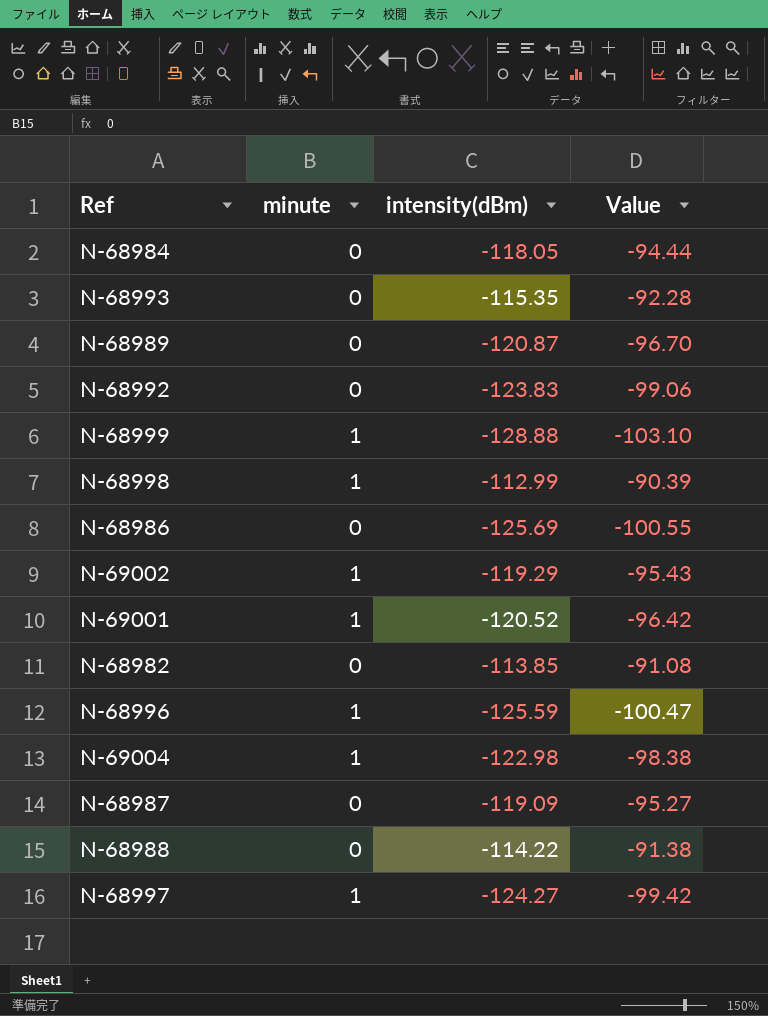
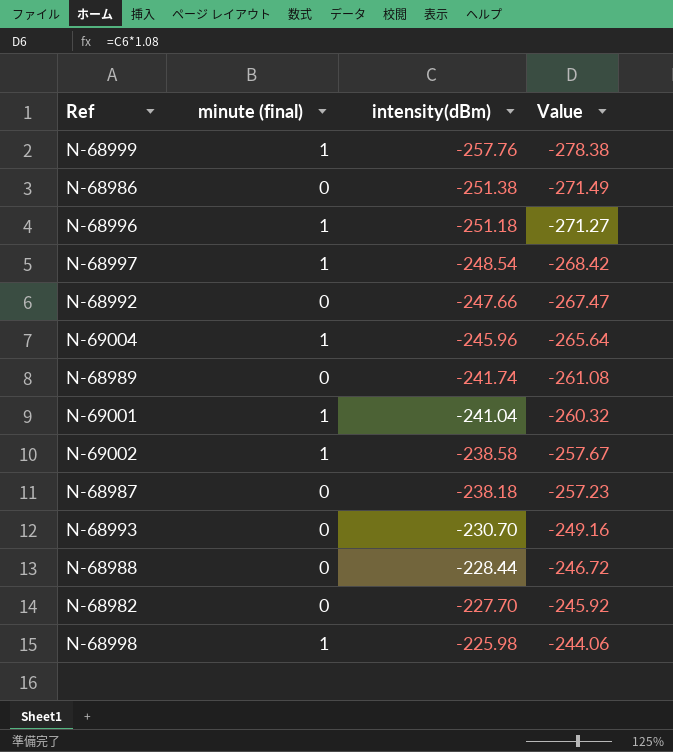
row order: none -> intensity(dBm) ascending
column name: minute -> minute (final)
column Value | formula: [intensity(dBm)] * 0.8 -> [intensity(dBm)] * 1.08
row N-68984: 0 | -118.05 | -94.44 -> none
N-68999 | intensity(dBm): -128.88 -> -257.76
N-68986 | intensity(dBm): -125.69 -> -251.38
N-68996 | intensity(dBm): -125.59 -> -251.18
N-68997 | intensity(dBm): -124.27 -> -248.54
N-68992 | intensity(dBm): -123.83 -> -247.66
N-69004 | intensity(dBm): -122.98 -> -245.96
N-68989 | intensity(dBm): -120.87 -> -241.74
N-69001 | intensity(dBm): -120.52 -> -241.04
N-69002 | intensity(dBm): -119.29 -> -238.58
N-68987 | intensity(dBm): -119.09 -> -238.18
N-68993 | intensity(dBm): -115.35 -> -230.70
N-68988 | intensity(dBm): -114.22 -> -228.44
N-68982 | intensity(dBm): -113.85 -> -227.70
N-68998 | intensity(dBm): -112.99 -> -225.98

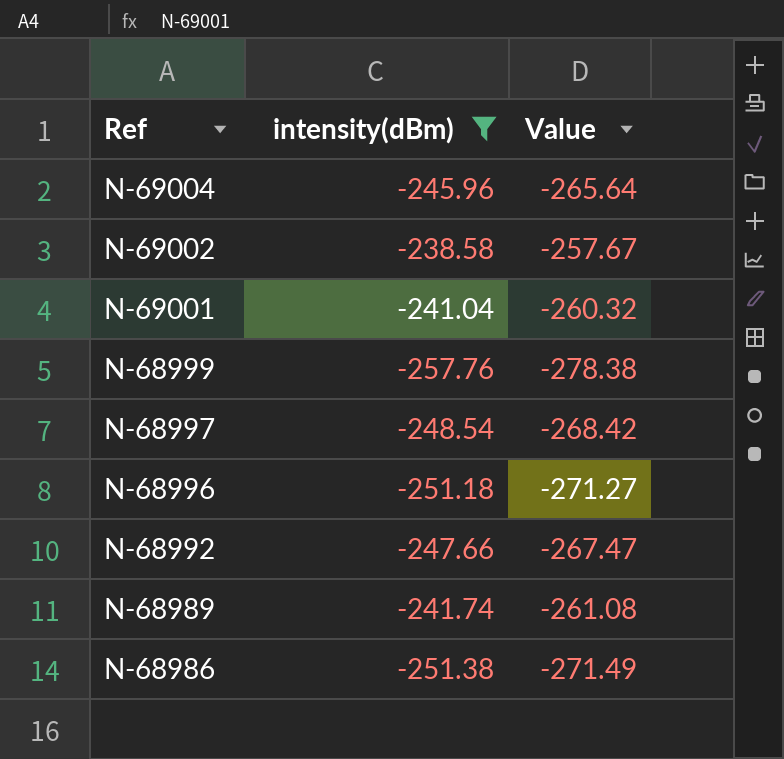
filter: none -> intensity(dBm) <= -238.58
row order: intensity(dBm) ascending -> Ref descending
column minute (final) | position: 2 -> none

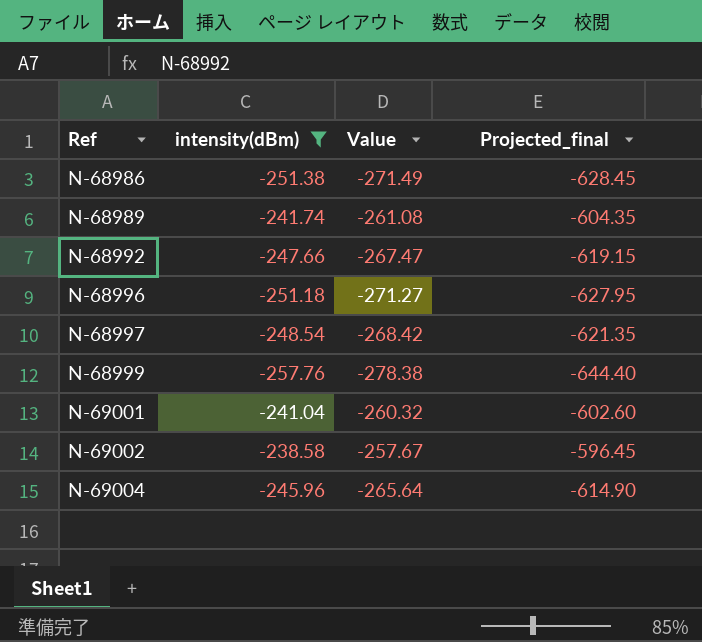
row order: Ref descending -> Ref ascending
column Projected_final | formula: none -> [intensity(dBm)] * 2.5

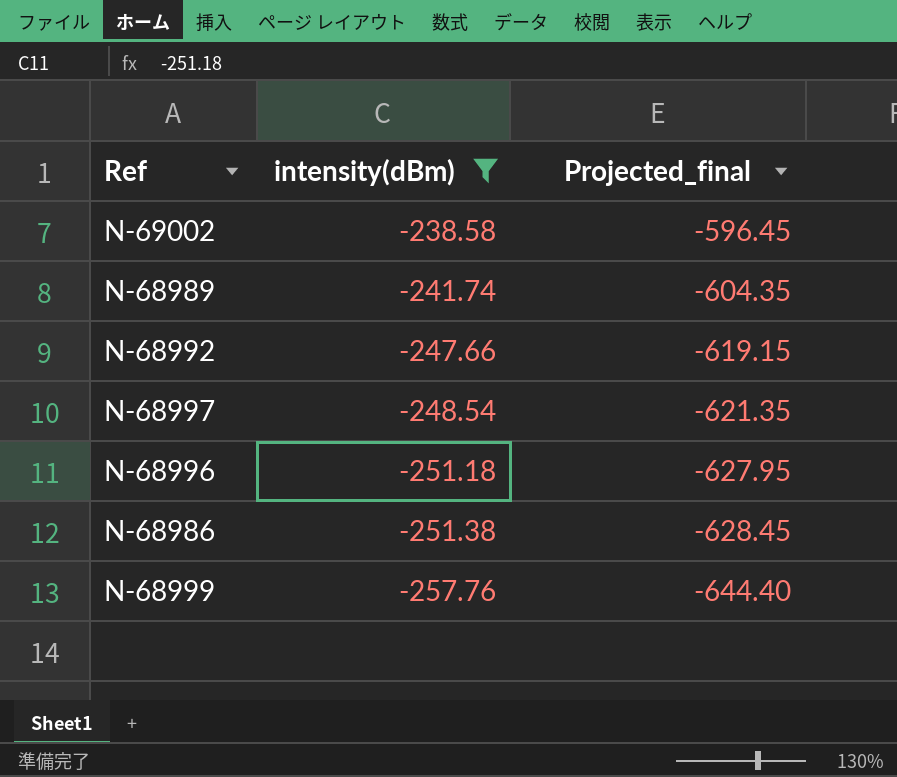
row order: Ref ascending -> intensity(dBm) descending
column Value | formula: [intensity(dBm)] * 1.08 -> none
row N-69001: -241.04 | -260.32 | -602.60 -> none
row N-69004: -245.96 | -265.64 | -614.90 -> none

